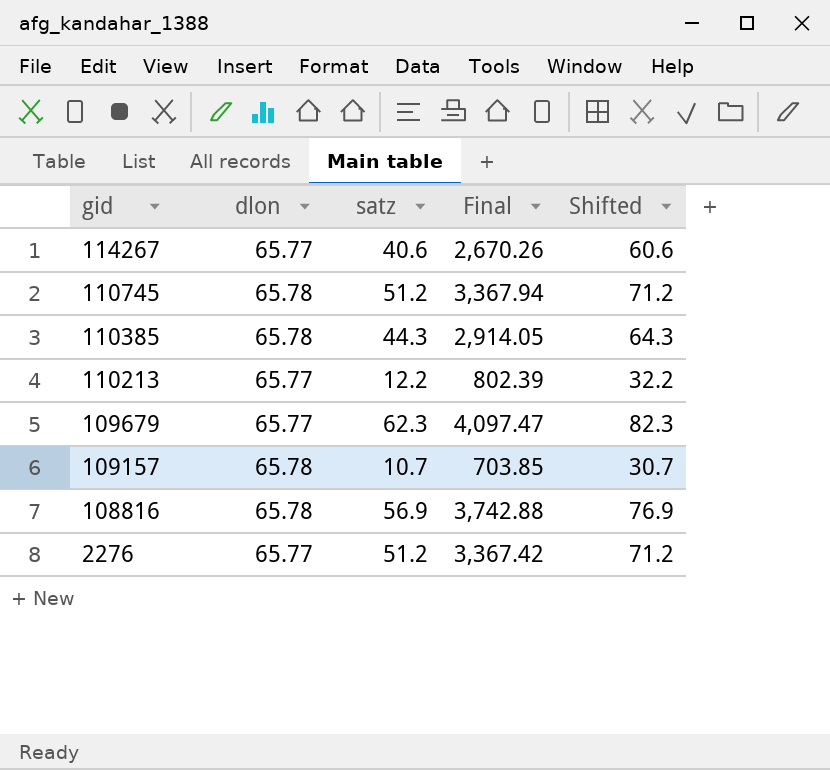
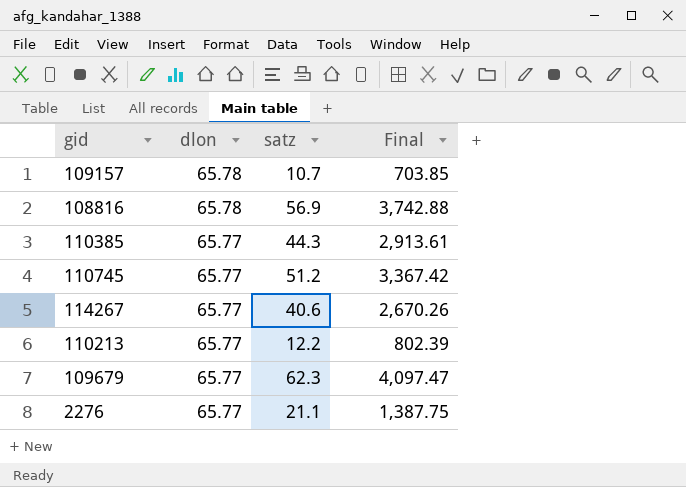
row order: gid descending -> dlon descending
column Shifted | formula: [satz] + 20 -> none
110385 | dlon: 65.78 -> 65.77
110385 | Final: 2,914.05 -> 2,913.61
110745 | dlon: 65.78 -> 65.77
110745 | Final: 3,367.94 -> 3,367.42
2276 | satz: 51.2 -> 21.1
2276 | Final: 3,367.42 -> 1,387.75

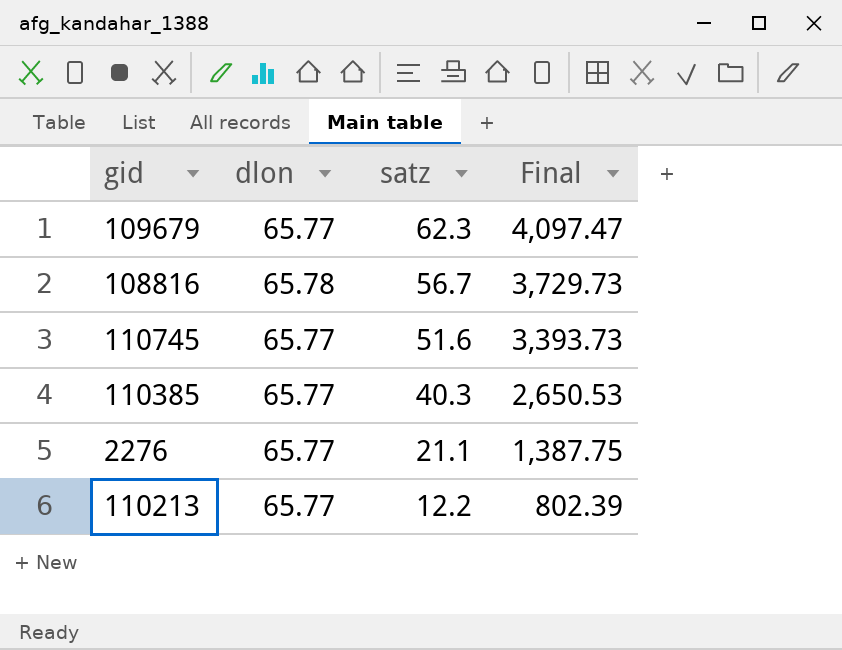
row order: dlon descending -> satz descending
row 109157: 65.78 | 10.7 | 703.85 -> none
row 114267: 65.77 | 40.6 | 2,670.26 -> none
108816 | satz: 56.9 -> 56.7
108816 | Final: 3,742.88 -> 3,729.73
110745 | satz: 51.2 -> 51.6
110745 | Final: 3,367.42 -> 3,393.73
110385 | satz: 44.3 -> 40.3
110385 | Final: 2,913.61 -> 2,650.53

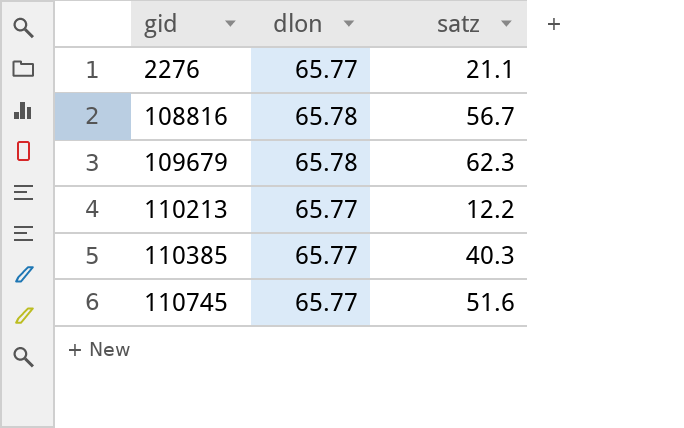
row order: satz descending -> gid ascending
column Final | formula: [dlon] * [satz] -> none
109679 | dlon: 65.77 -> 65.78

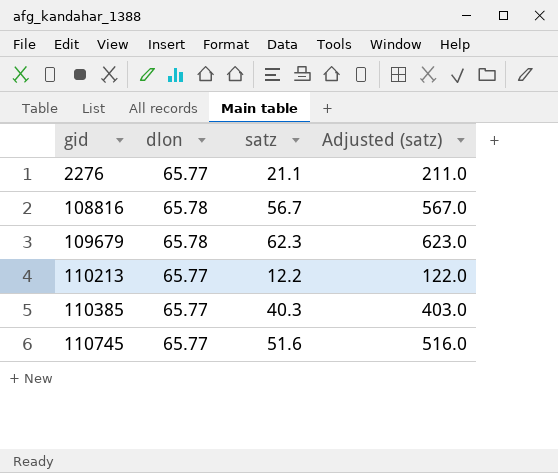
column Adjusted (satz) | formula: none -> [satz] * 10

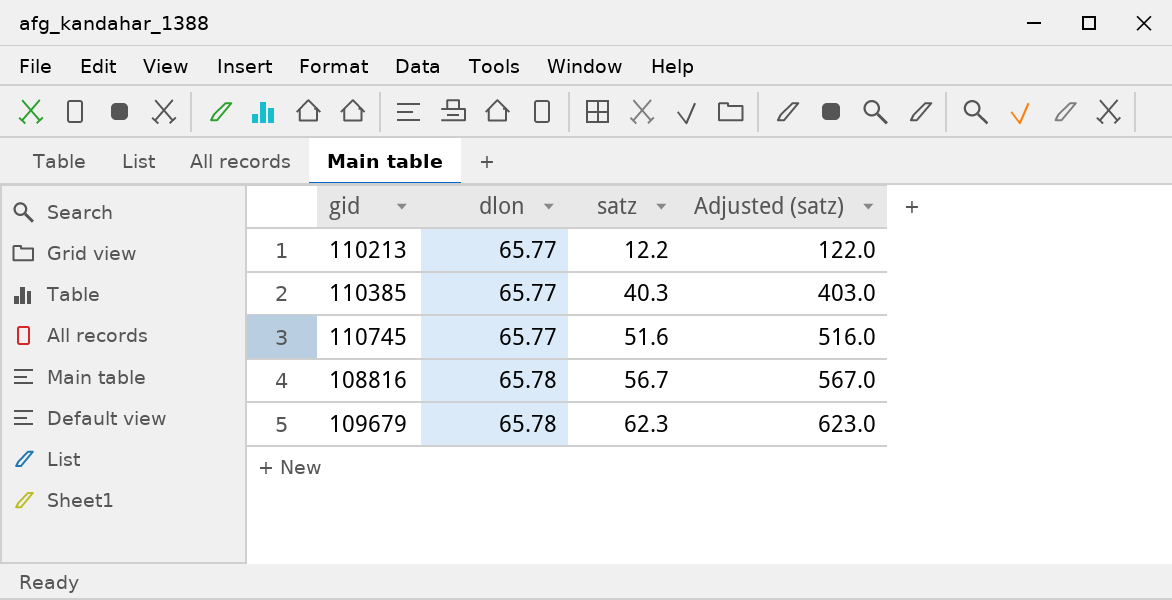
row order: gid ascending -> dlon ascending
row 2276: 65.77 | 21.1 | 211.0 -> none

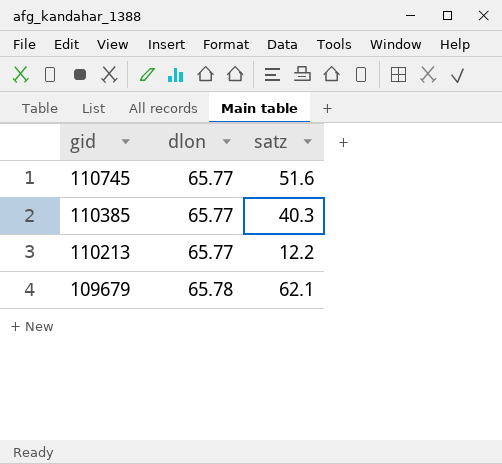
row order: dlon ascending -> gid descending
column Adjusted (satz) | formula: [satz] * 10 -> none
row 108816: 65.78 | 56.7 | 567.0 -> none
109679 | satz: 62.3 -> 62.1

